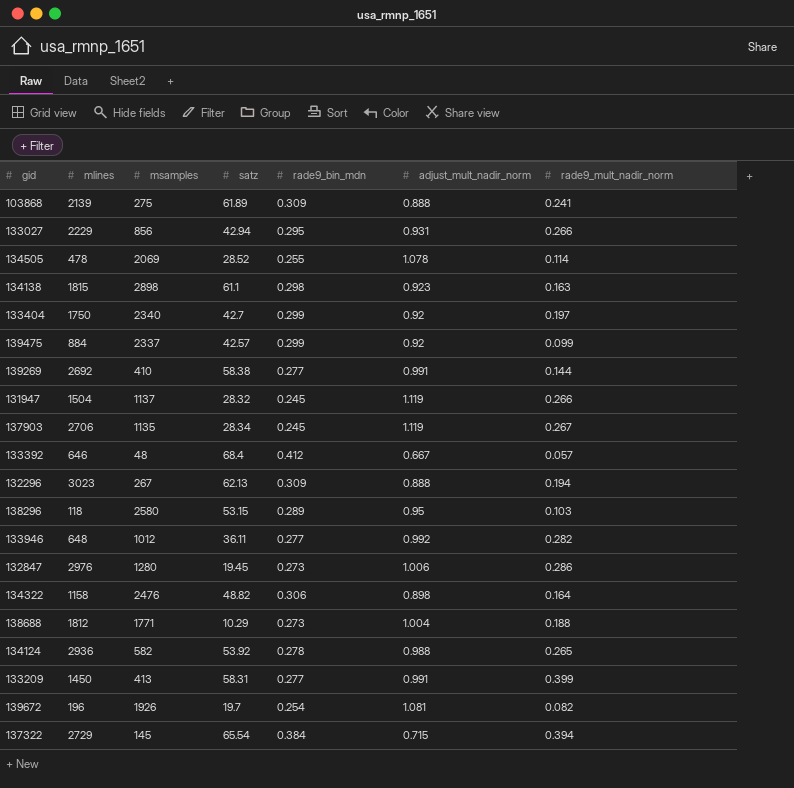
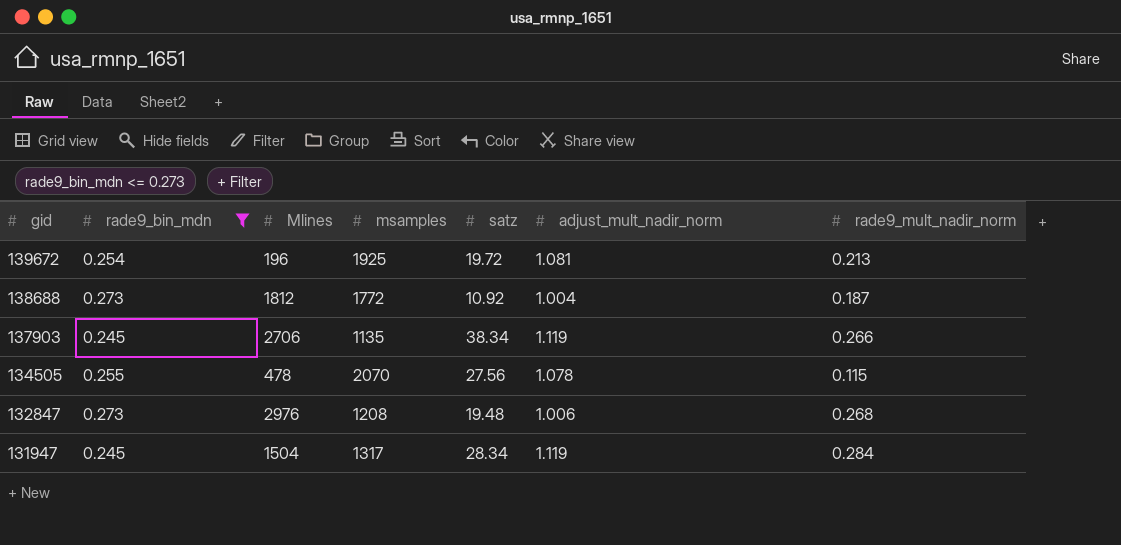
filter: none -> rade9_bin_mdn <= 0.273
row order: none -> gid descending
column rade9_bin_mdn | position: 5 -> 2
column name: mlines -> Mlines
139672 | msamples: 1926 -> 1925
139672 | satz: 19.7 -> 19.72
139672 | rade9_mult_nadir_norm: 0.082 -> 0.213
138688 | msamples: 1771 -> 1772
138688 | satz: 10.29 -> 10.92
138688 | rade9_mult_nadir_norm: 0.188 -> 0.187
137903 | satz: 28.34 -> 38.34
137903 | rade9_mult_nadir_norm: 0.267 -> 0.266
134505 | msamples: 2069 -> 2070
134505 | satz: 28.52 -> 27.56
134505 | rade9_mult_nadir_norm: 0.114 -> 0.115
132847 | msamples: 1280 -> 1208
132847 | satz: 19.45 -> 19.48
132847 | rade9_mult_nadir_norm: 0.286 -> 0.268
131947 | msamples: 1137 -> 1317
131947 | satz: 28.32 -> 28.34
131947 | rade9_mult_nadir_norm: 0.266 -> 0.284

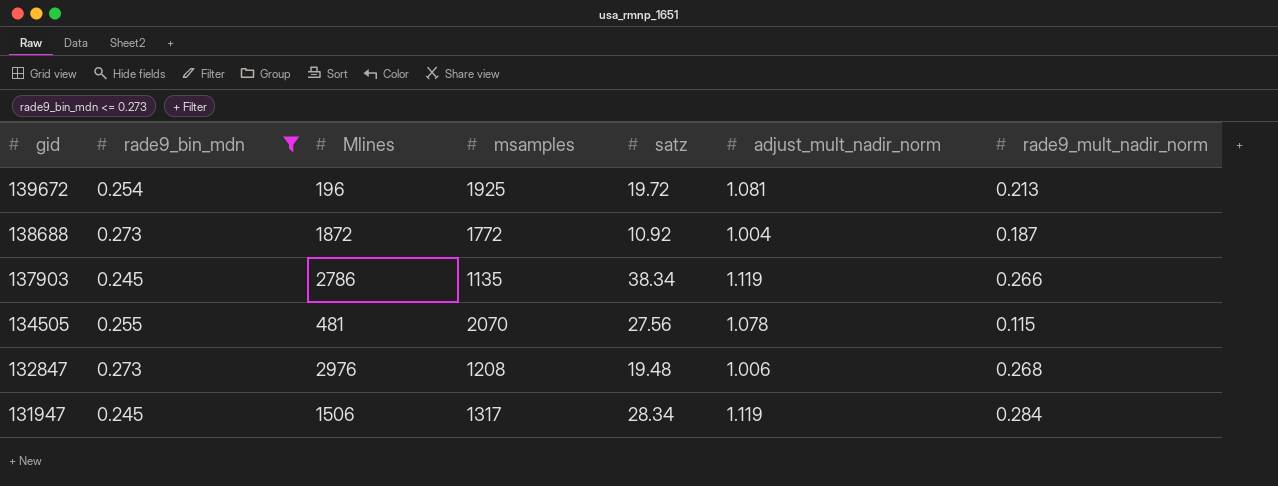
138688 | Mlines: 1812 -> 1872
137903 | Mlines: 2706 -> 2786
134505 | Mlines: 478 -> 481
131947 | Mlines: 1504 -> 1506

